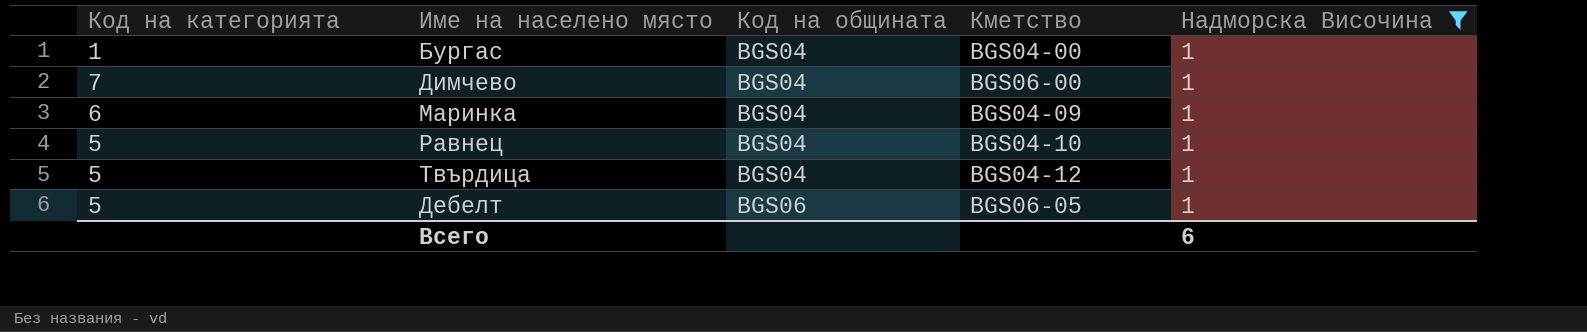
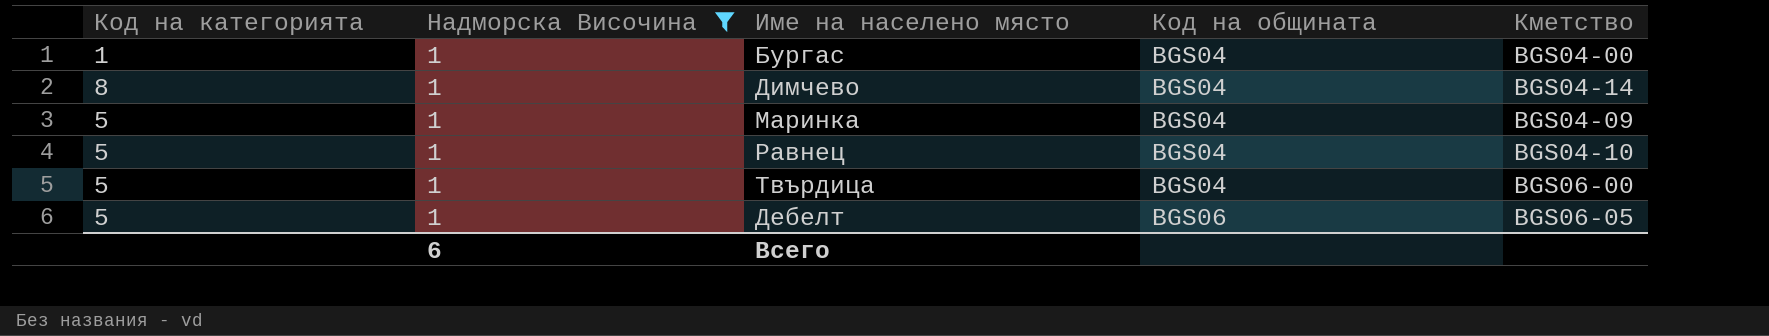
column Надморска Височина | position: 5 -> 2
Димчево | Код на категорията: 7 -> 8
Димчево | Кметство: BGS06-00 -> BGS04-14
Маринка | Код на категорията: 6 -> 5
Твърдица | Кметство: BGS04-12 -> BGS06-00

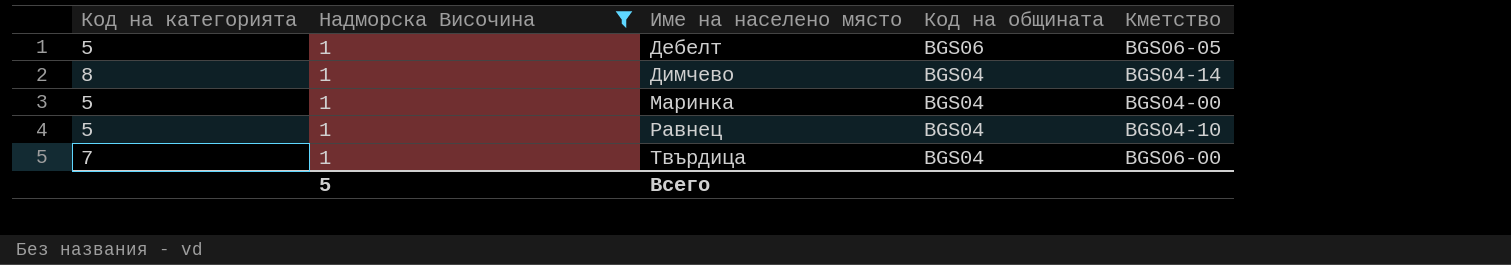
row order: Код на общината ascending -> Име на населено място ascending
row Бургас: 1 | 1 | BGS04 | BGS04-00 -> none
Маринка | Кметство: BGS04-09 -> BGS04-00
Твърдица | Код на категорията: 5 -> 7
Всего | Надморска Височина: 6 -> 5

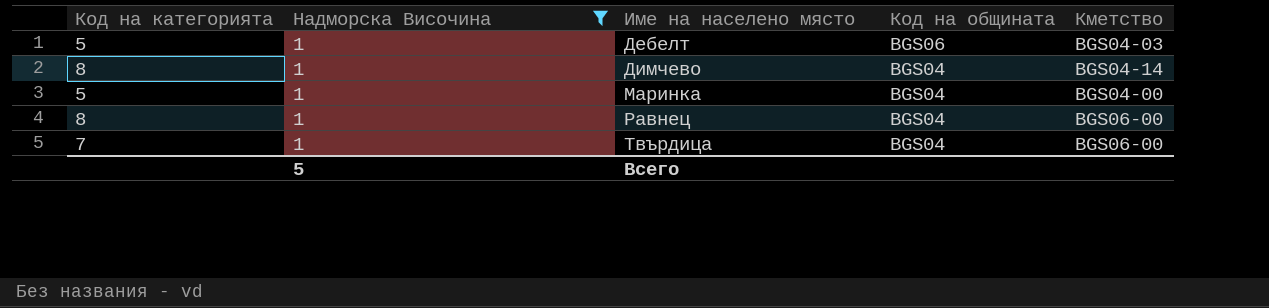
Дебелт | Кметство: BGS06-05 -> BGS04-03
Равнец | Код на категорията: 5 -> 8
Равнец | Кметство: BGS04-10 -> BGS06-00

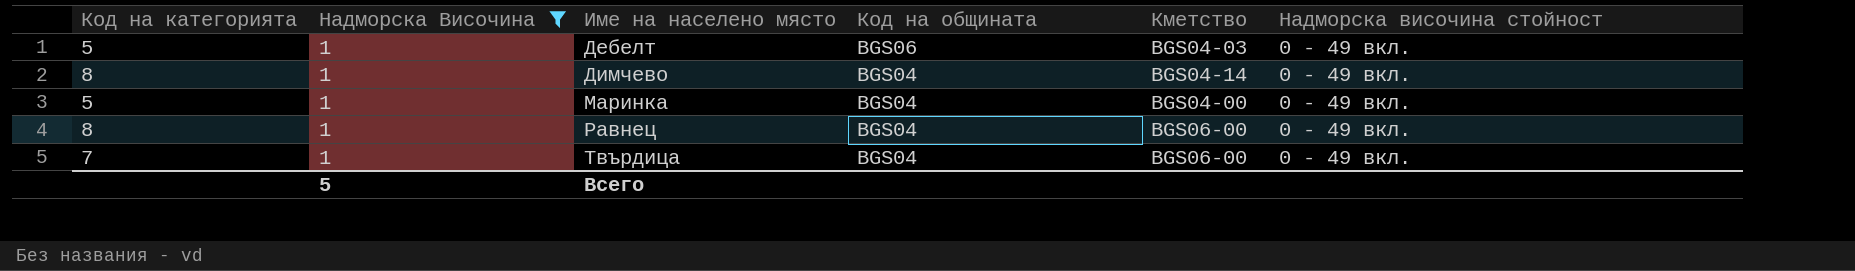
column Надморска височина стойност | position: none -> 6

